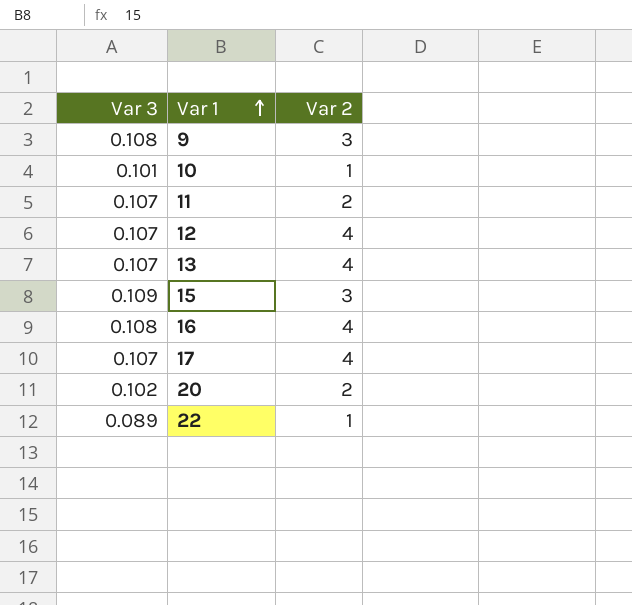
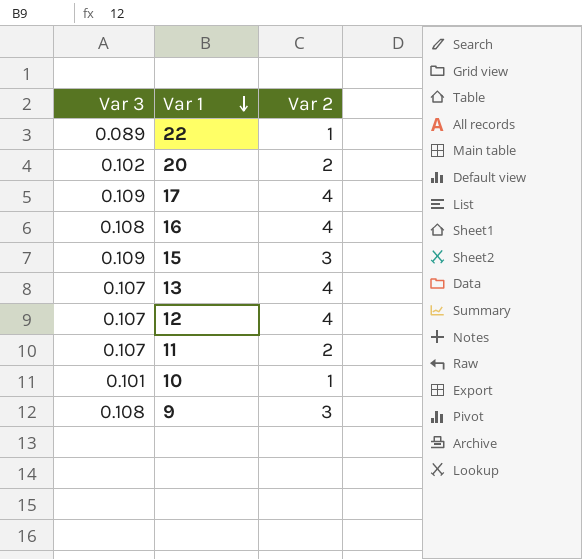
row order: Var 1 ascending -> Var 1 descending
17 | Var 3: 0.107 -> 0.109

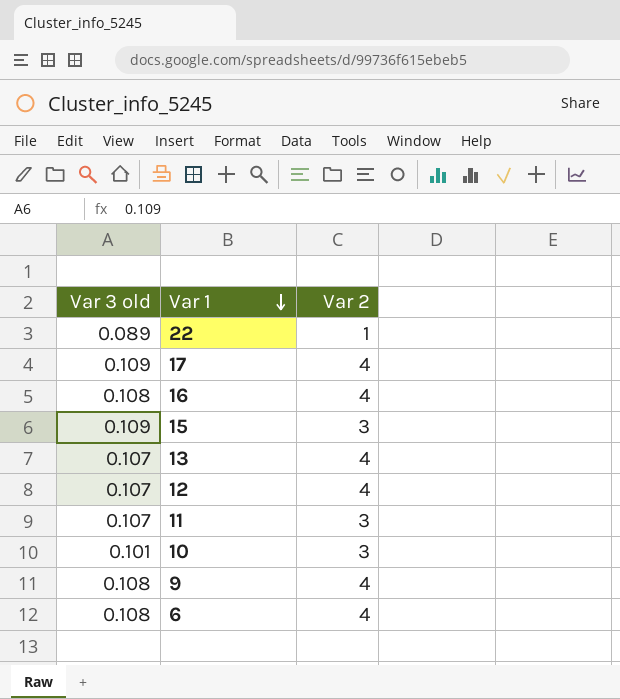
column name: Var 3 -> Var 3 old
row 20: 0.102 | 2 -> none
11 | Var 2: 2 -> 3
10 | Var 2: 1 -> 3
9 | Var 2: 3 -> 4
row 6: none -> 0.108 | 4

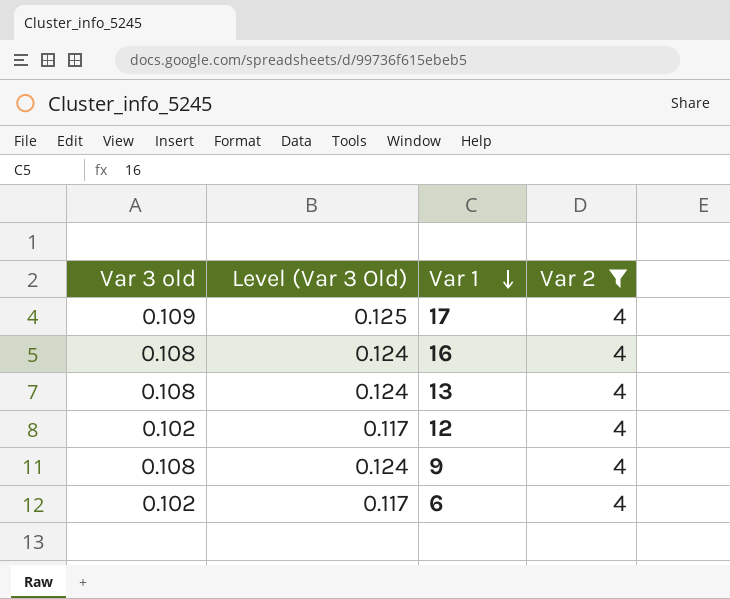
filter: none -> Var 2 = 4
column Level (Var 3 Old) | formula: none -> [Var 3 old] * 1.15
13 | Var 3 old: 0.107 -> 0.108
12 | Var 3 old: 0.107 -> 0.102
6 | Var 3 old: 0.108 -> 0.102

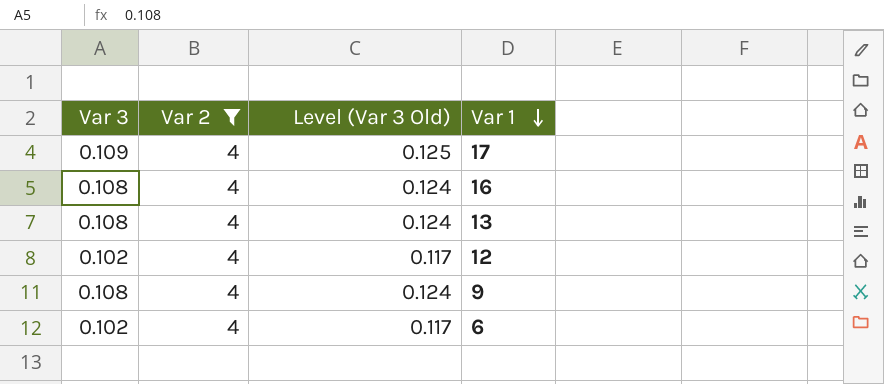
column name: Var 3 old -> Var 3
column Var 2 | position: 4 -> 2

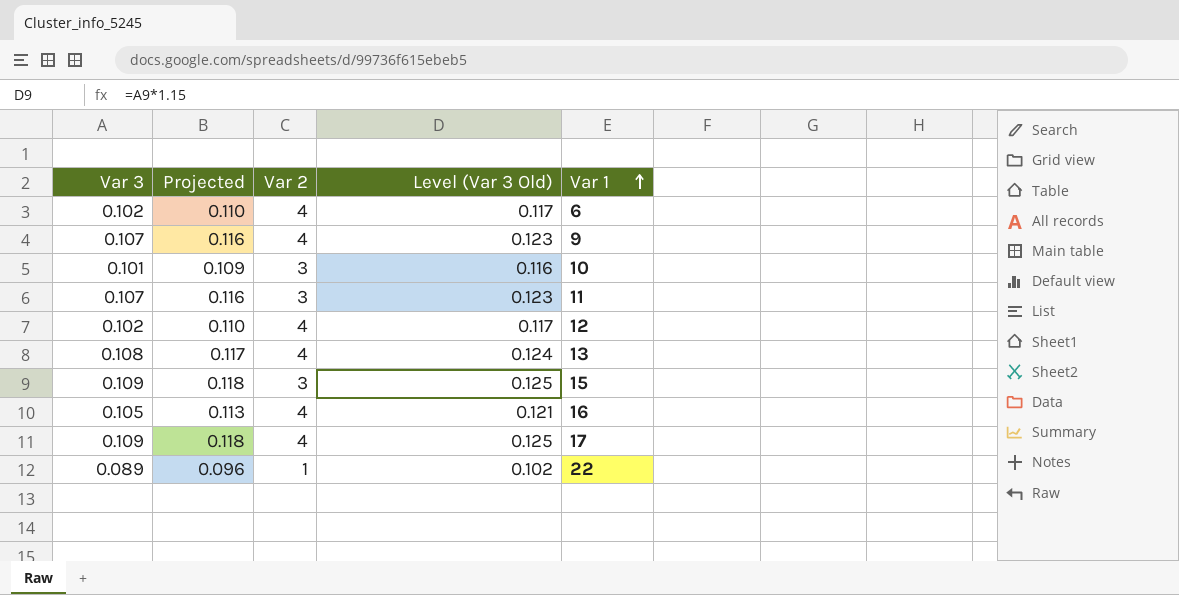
filter: Var 2 = 4 -> none
row order: Var 1 descending -> Var 1 ascending
column Projected | formula: none -> [Var 3] * 1.08
9 | Var 3: 0.108 -> 0.107
9 | Level (Var 3 Old): 0.124 -> 0.123
16 | Var 3: 0.108 -> 0.105
16 | Level (Var 3 Old): 0.124 -> 0.121

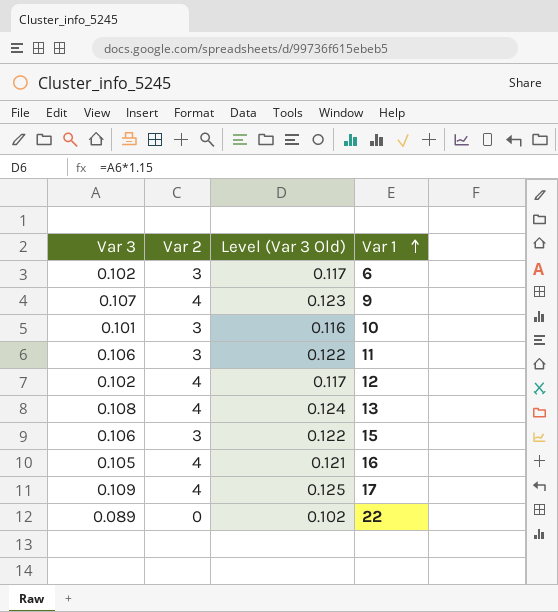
column Projected | formula: [Var 3] * 1.08 -> none
6 | Var 2: 4 -> 3
11 | Var 3: 0.107 -> 0.106
11 | Level (Var 3 Old): 0.123 -> 0.122
15 | Var 3: 0.109 -> 0.106
15 | Level (Var 3 Old): 0.125 -> 0.122
22 | Var 2: 1 -> 0

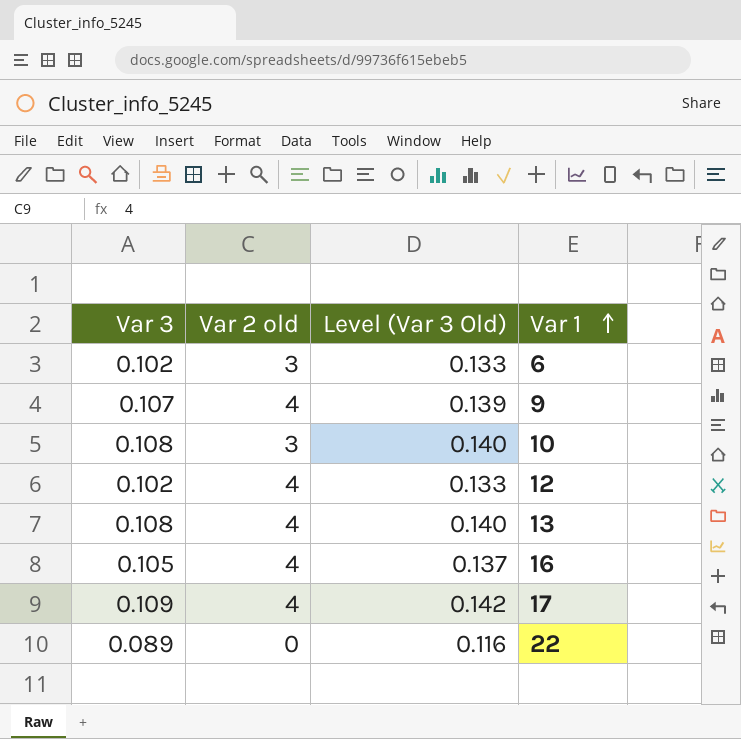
column name: Var 2 -> Var 2 old
column Level (Var 3 Old) | formula: [Var 3] * 1.15 -> [Var 3] * 1.3
row 11: 0.106 | 3 | 0.122 -> none
row 15: 0.106 | 3 | 0.122 -> none
10 | Var 3: 0.101 -> 0.108

